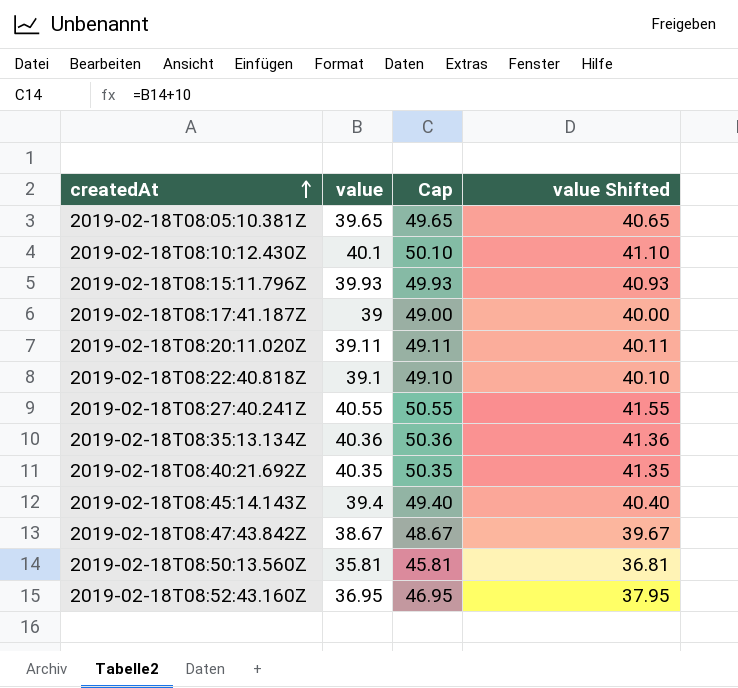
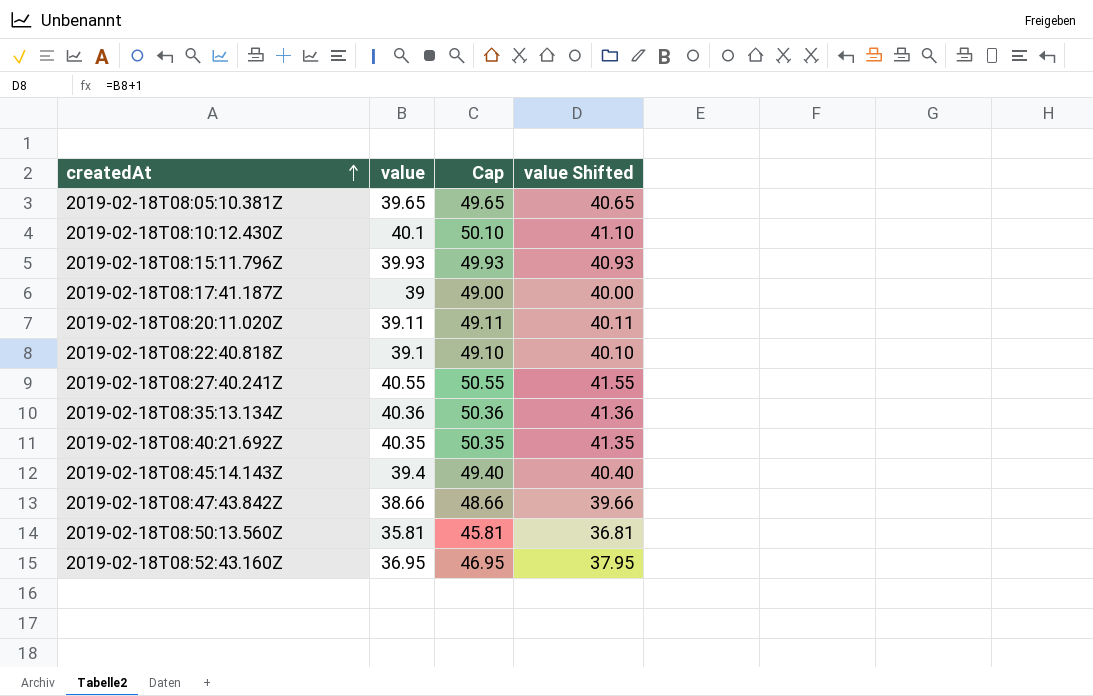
2019-02-18T08:47:43.842Z | value: 38.67 -> 38.66
2019-02-18T08:47:43.842Z | Cap: 48.67 -> 48.66
2019-02-18T08:47:43.842Z | value Shifted: 39.67 -> 39.66

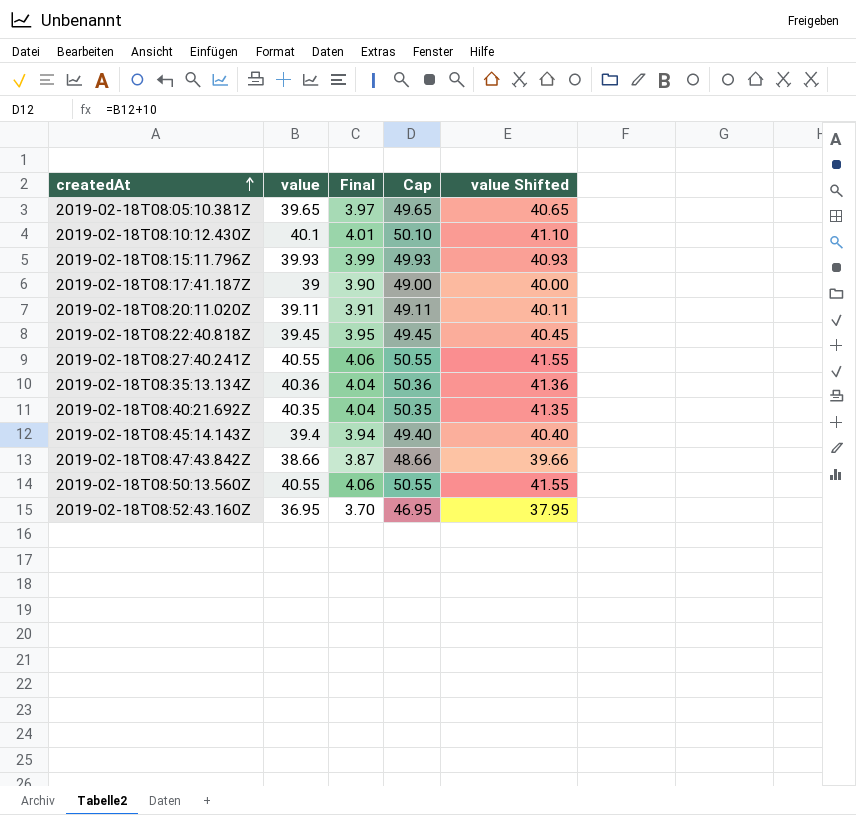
column Final | formula: none -> [value] * 0.1
2019-02-18T08:22:40.818Z | value: 39.1 -> 39.45
2019-02-18T08:22:40.818Z | Cap: 49.10 -> 49.45
2019-02-18T08:22:40.818Z | value Shifted: 40.10 -> 40.45
2019-02-18T08:50:13.560Z | value: 35.81 -> 40.55
2019-02-18T08:50:13.560Z | Cap: 45.81 -> 50.55
2019-02-18T08:50:13.560Z | value Shifted: 36.81 -> 41.55

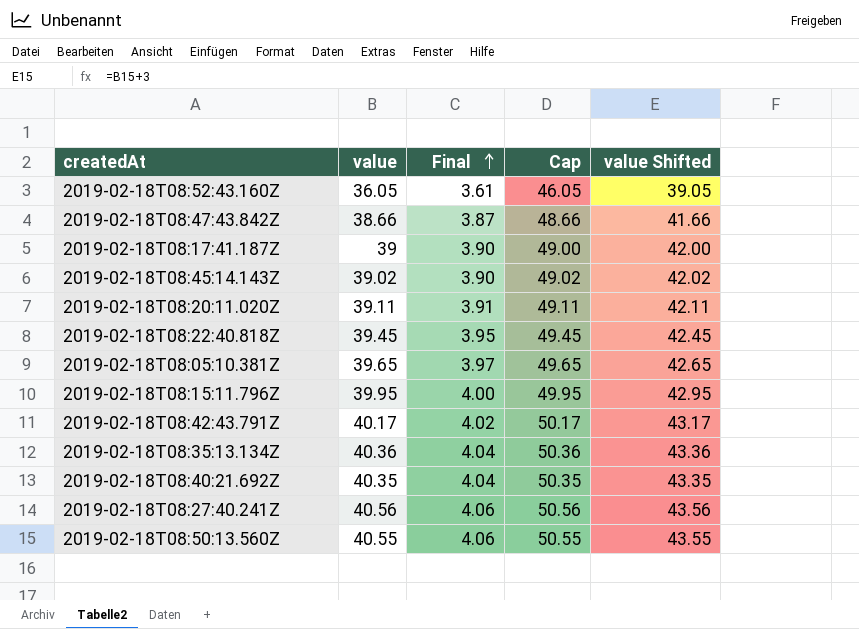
row order: createdAt ascending -> Final ascending
column value Shifted | formula: [value] + 1 -> [value] + 3
row 2019-02-18T08:10:12.430Z: 40.1 | 4.01 | 50.10 | 41.10 -> none
2019-02-18T08:52:43.160Z | value: 36.95 -> 36.05
2019-02-18T08:52:43.160Z | Final: 3.70 -> 3.61
2019-02-18T08:52:43.160Z | Cap: 46.95 -> 46.05
2019-02-18T08:45:14.143Z | value: 39.4 -> 39.02
2019-02-18T08:45:14.143Z | Final: 3.94 -> 3.90
2019-02-18T08:45:14.143Z | Cap: 49.40 -> 49.02
2019-02-18T08:15:11.796Z | value: 39.93 -> 39.95
2019-02-18T08:15:11.796Z | Final: 3.99 -> 4.00
2019-02-18T08:15:11.796Z | Cap: 49.93 -> 49.95
row 2019-02-18T08:42:43.791Z: none -> 40.17 | 4.02 | 50.17 | 43.17
2019-02-18T08:27:40.241Z | value: 40.55 -> 40.56
2019-02-18T08:27:40.241Z | Cap: 50.55 -> 50.56

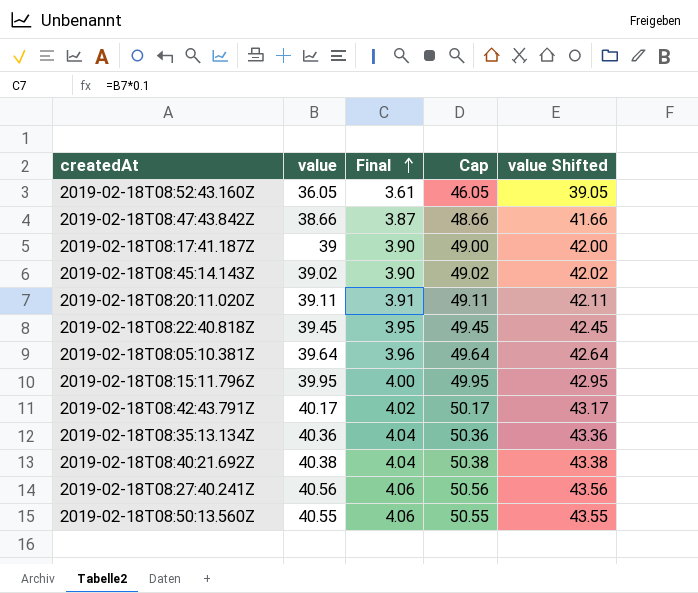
2019-02-18T08:05:10.381Z | value: 39.65 -> 39.64
2019-02-18T08:05:10.381Z | Final: 3.97 -> 3.96
2019-02-18T08:05:10.381Z | Cap: 49.65 -> 49.64
2019-02-18T08:05:10.381Z | value Shifted: 42.65 -> 42.64
2019-02-18T08:40:21.692Z | value: 40.35 -> 40.38
2019-02-18T08:40:21.692Z | Cap: 50.35 -> 50.38
2019-02-18T08:40:21.692Z | value Shifted: 43.35 -> 43.38

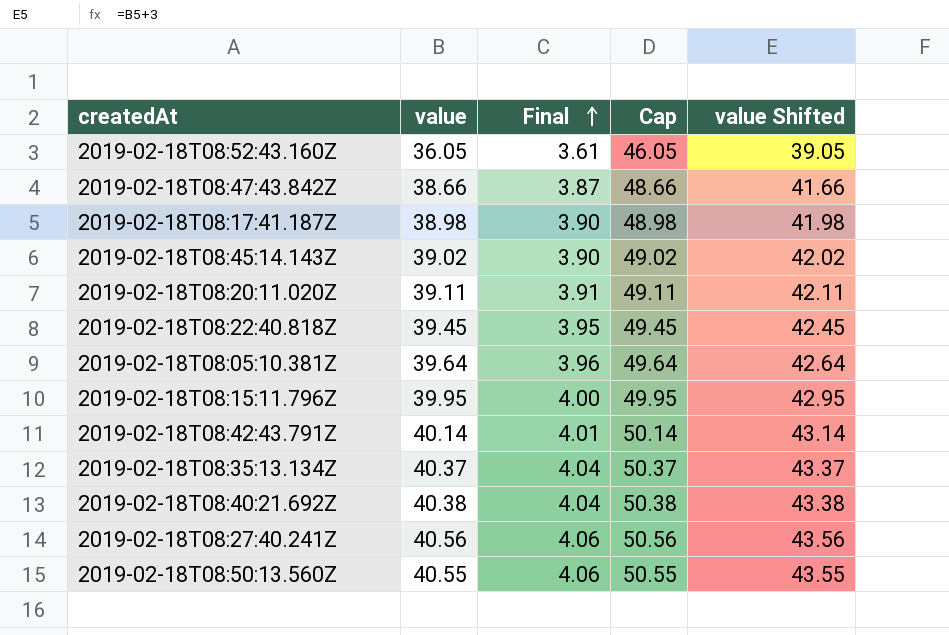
2019-02-18T08:17:41.187Z | value: 39 -> 38.98
2019-02-18T08:17:41.187Z | Cap: 49.00 -> 48.98
2019-02-18T08:17:41.187Z | value Shifted: 42.00 -> 41.98
2019-02-18T08:42:43.791Z | value: 40.17 -> 40.14
2019-02-18T08:42:43.791Z | Final: 4.02 -> 4.01
2019-02-18T08:42:43.791Z | Cap: 50.17 -> 50.14
2019-02-18T08:42:43.791Z | value Shifted: 43.17 -> 43.14
2019-02-18T08:35:13.134Z | value: 40.36 -> 40.37
2019-02-18T08:35:13.134Z | Cap: 50.36 -> 50.37
2019-02-18T08:35:13.134Z | value Shifted: 43.36 -> 43.37

